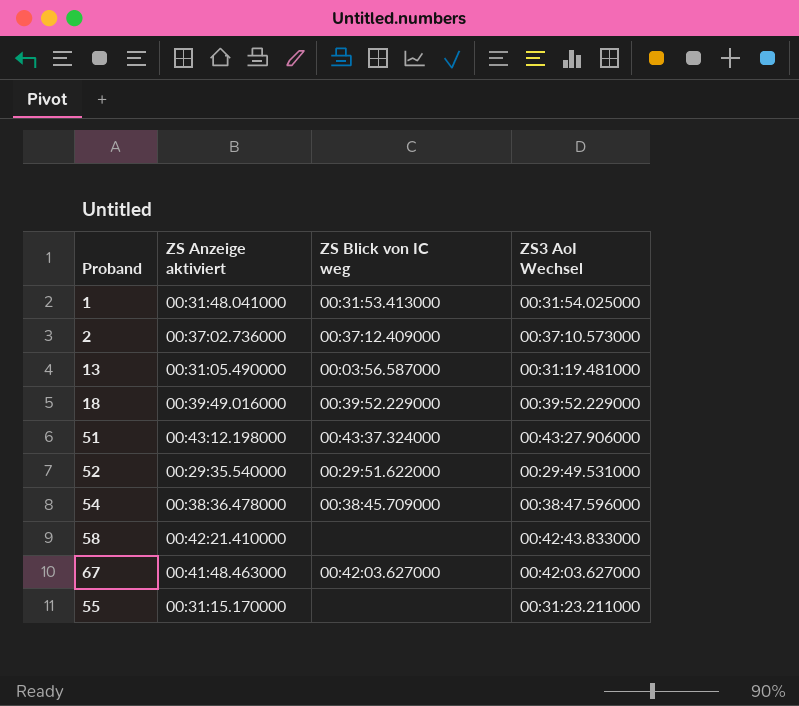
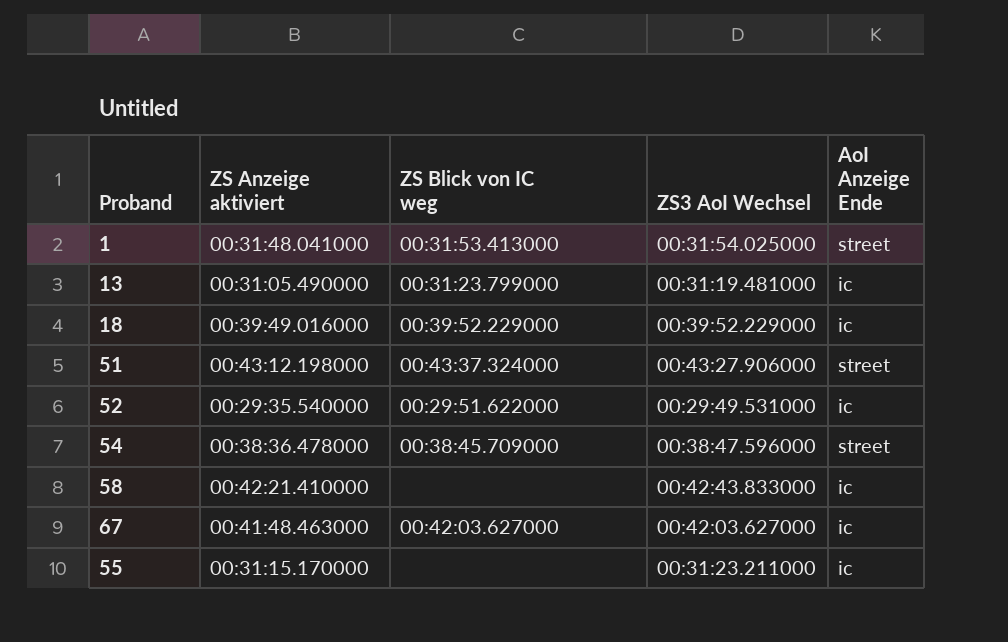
column AoI Anzeige Ende | position: none -> 5
row 2: 00:37:02.736000 | 00:37:12.409000 | 00:37:10.573000 -> none
13 | ZS Blick von IC weg: 00:03:56.587000 -> 00:31:23.799000

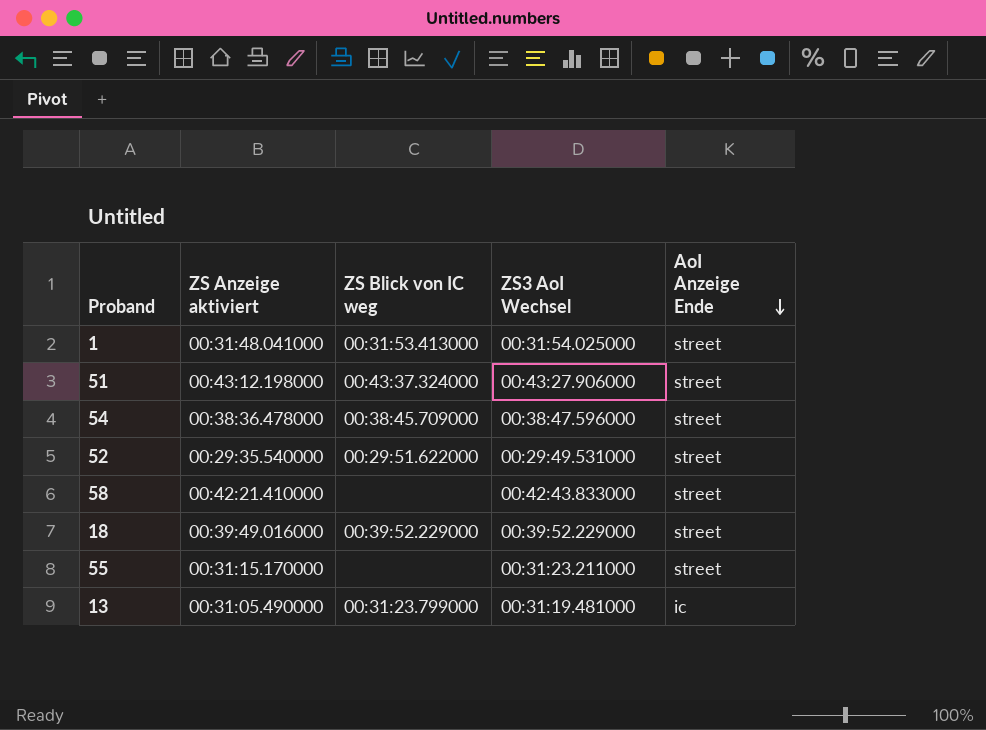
row order: none -> AoI Anzeige Ende descending
row 67: 00:41:48.463000 | 00:42:03.627000 | 00:42:03.627000 | ic -> none
52 | AoI Anzeige Ende: ic -> street
58 | AoI Anzeige Ende: ic -> street
18 | AoI Anzeige Ende: ic -> street
55 | AoI Anzeige Ende: ic -> street

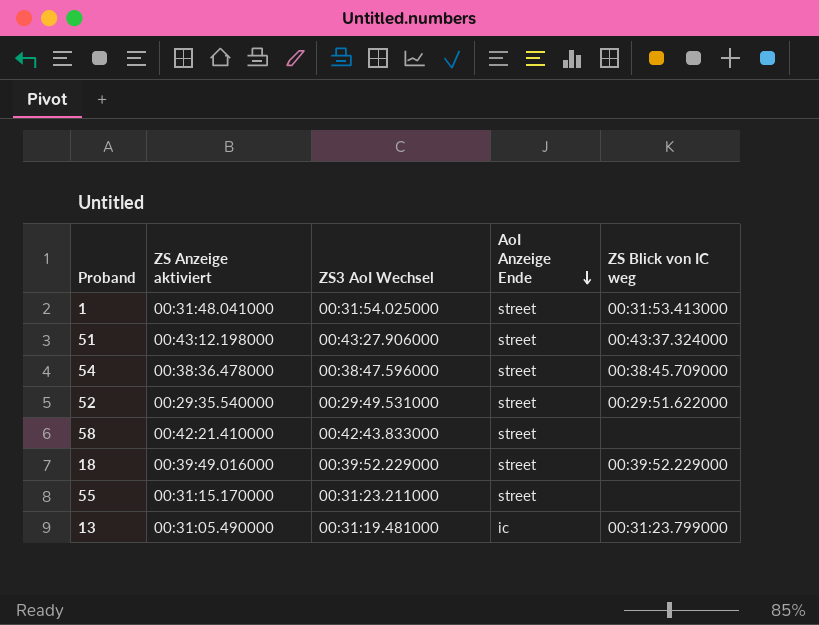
column ZS Blick von IC weg | position: 3 -> 5

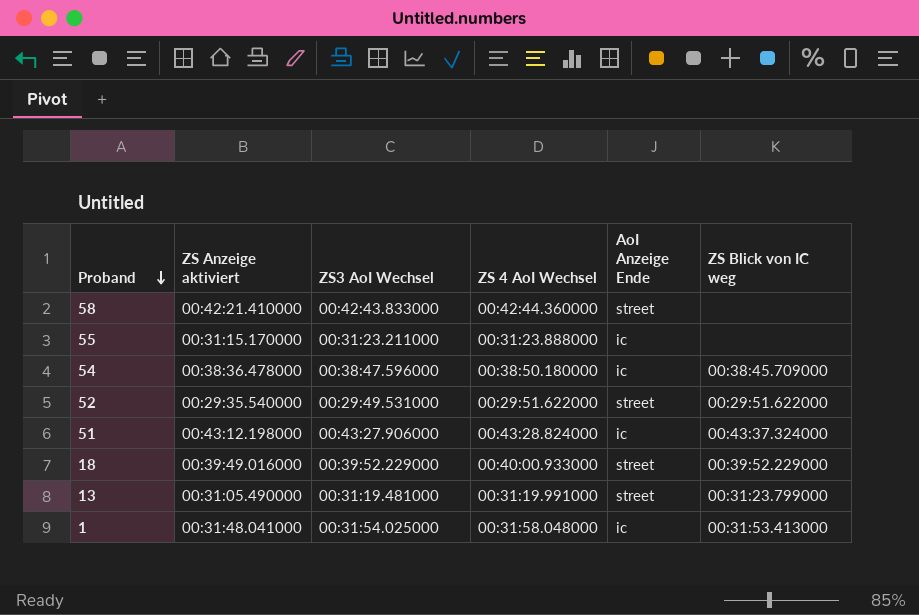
row order: AoI Anzeige Ende descending -> Proband descending
column ZS 4 AoI Wechsel | position: none -> 4
55 | AoI Anzeige Ende: street -> ic
54 | AoI Anzeige Ende: street -> ic
51 | AoI Anzeige Ende: street -> ic
13 | AoI Anzeige Ende: ic -> street
1 | AoI Anzeige Ende: street -> ic

